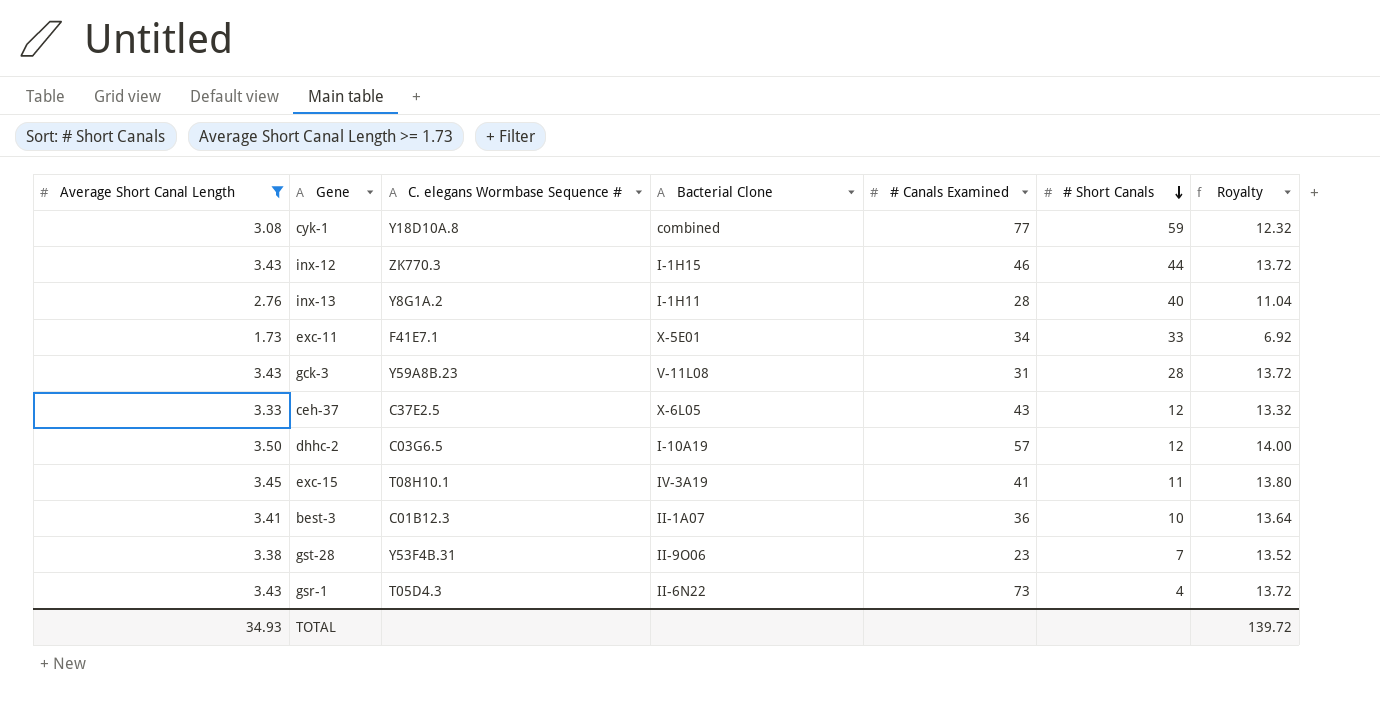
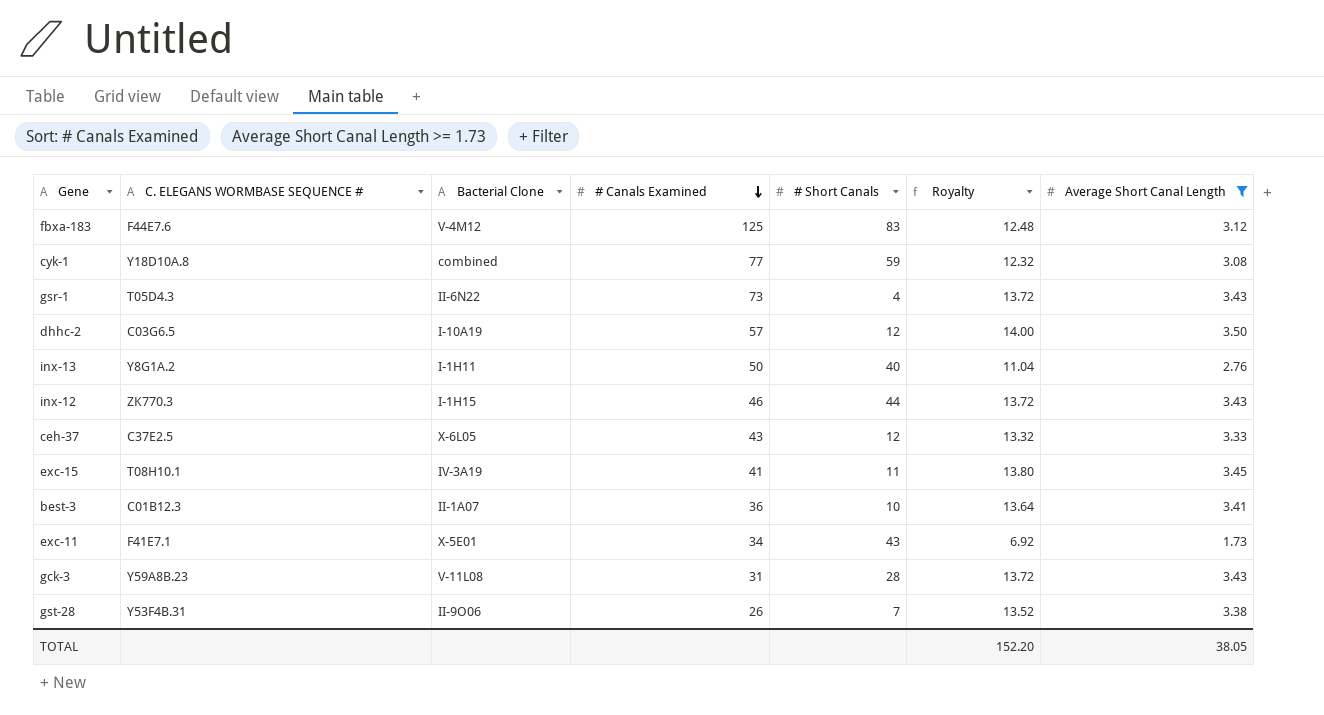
row order: # Short Canals descending -> # Canals Examined descending
column name: C. elegans Wormbase Sequence # -> C. ELEGANS WORMBASE SEQUENCE #
column Average Short Canal Length | position: 1 -> 7
row fbxa-183: none -> F44E7.6 | V-4M12 | 125 | 83 | 12.48 | 3.12
inx-13 | # Canals Examined: 28 -> 50
exc-11 | # Short Canals: 33 -> 43
gst-28 | # Canals Examined: 23 -> 26
TOTAL | Royalty: 139.72 -> 152.20
TOTAL | Average Short Canal Length: 34.93 -> 38.05

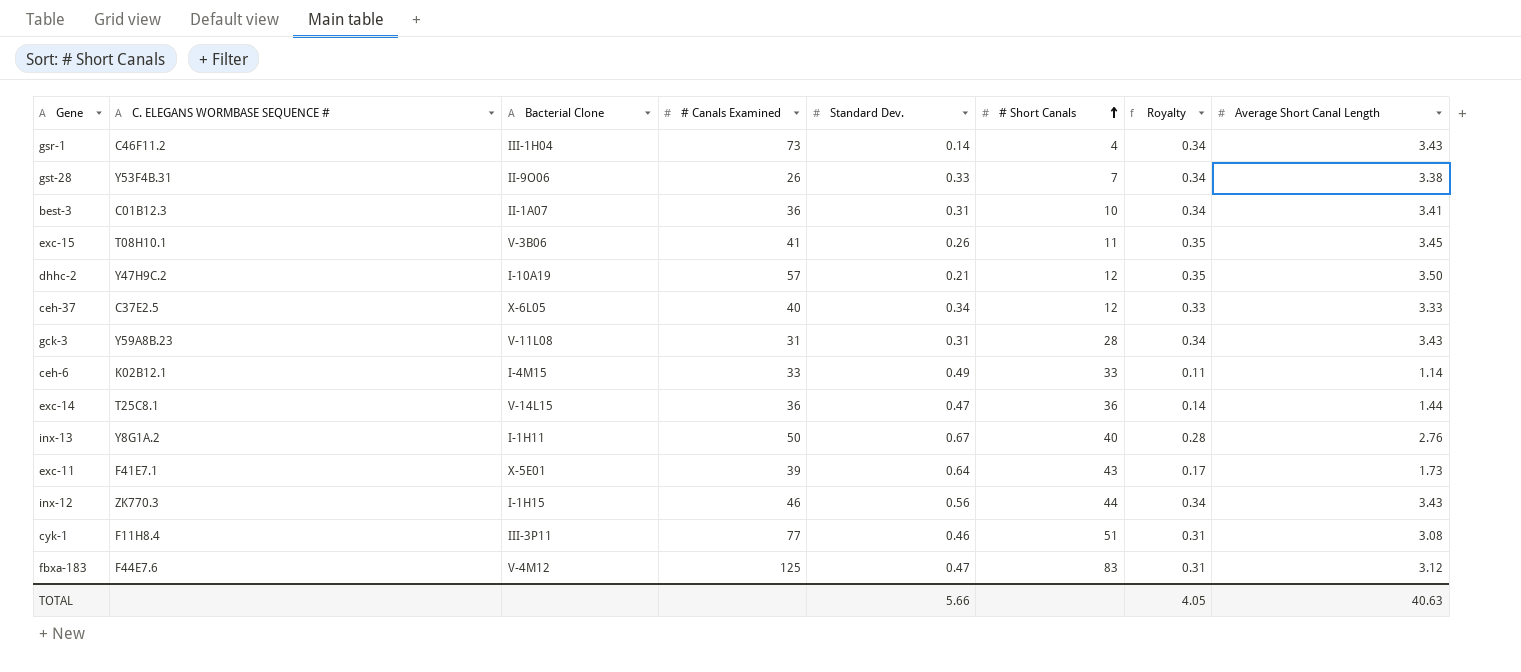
filter: Average Short Canal Length >= 1.73 -> none
row order: # Canals Examined descending -> # Short Canals ascending
column Standard Dev. | position: none -> 5
column Royalty | formula: [Average Short Canal Length] * 4 -> [Average Short Canal Length] * 0.1
gsr-1 | C. ELEGANS WORMBASE SEQUENCE #: T05D4.3 -> C46F11.2
gsr-1 | Bacterial Clone: II-6N22 -> III-1H04
exc-15 | Bacterial Clone: IV-3A19 -> V-3B06
dhhc-2 | C. ELEGANS WORMBASE SEQUENCE #: C03G6.5 -> Y47H9C.2
ceh-37 | # Canals Examined: 43 -> 40
exc-11 | # Canals Examined: 34 -> 39
cyk-1 | C. ELEGANS WORMBASE SEQUENCE #: Y18D10A.8 -> F11H8.4
cyk-1 | Bacterial Clone: combined -> III-3P11
cyk-1 | # Short Canals: 59 -> 51
TOTAL | Royalty: 152.20 -> 4.05
TOTAL | Average Short Canal Length: 38.05 -> 40.63

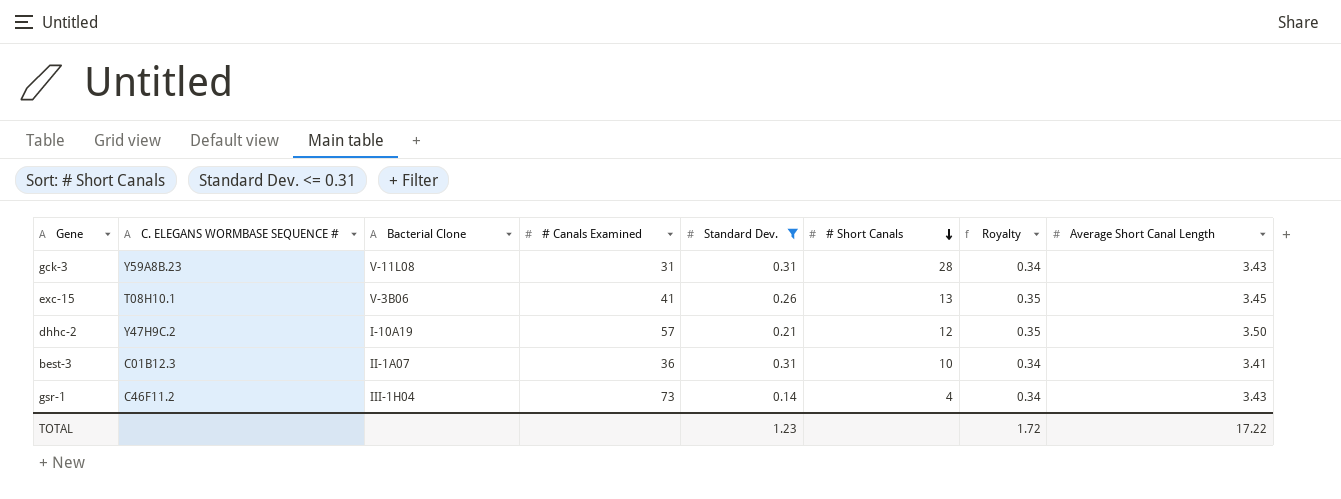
filter: none -> Standard Dev. <= 0.31
row order: # Short Canals ascending -> # Short Canals descending
exc-15 | # Short Canals: 11 -> 13
TOTAL | Standard Dev.: 5.66 -> 1.23
TOTAL | Royalty: 4.05 -> 1.72
TOTAL | Average Short Canal Length: 40.63 -> 17.22

